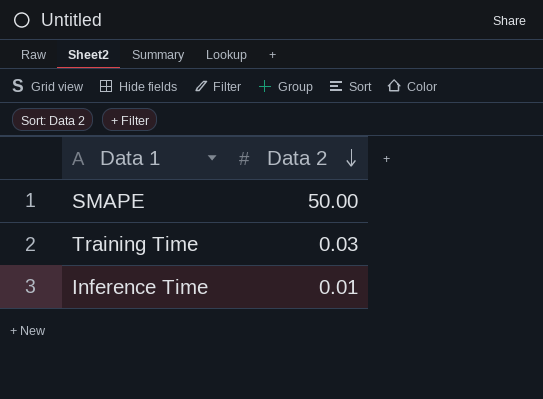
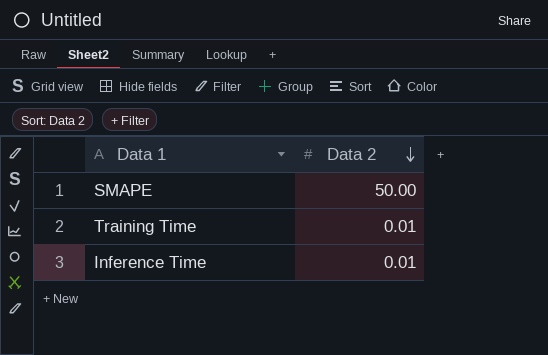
Training Time | Data 2: 0.03 -> 0.01

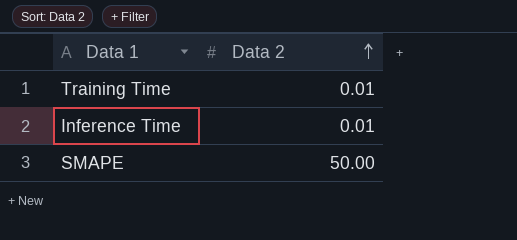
row order: Data 2 descending -> Data 2 ascending

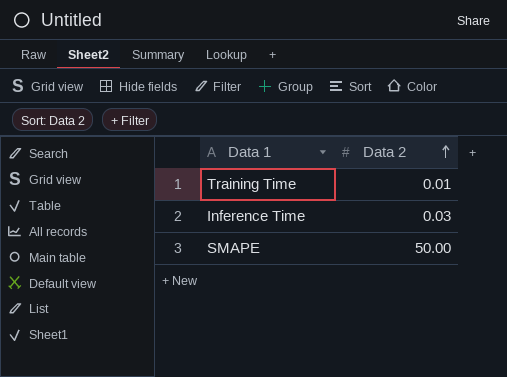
Inference Time | Data 2: 0.01 -> 0.03

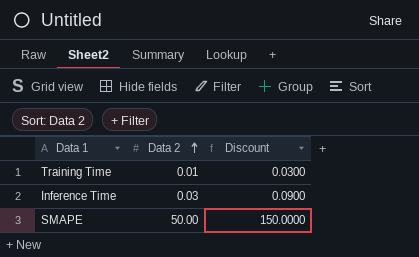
column Discount | formula: none -> [Data 2] * 3

